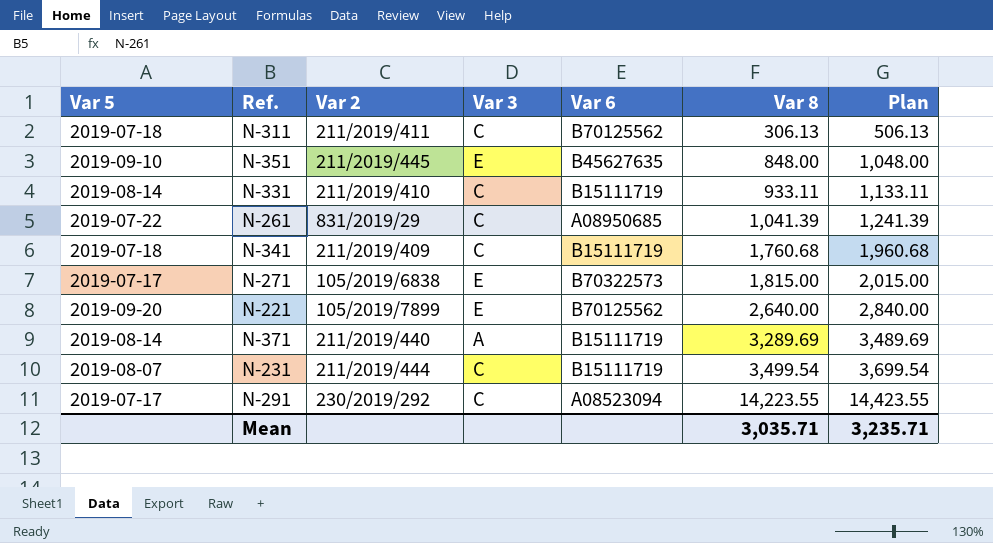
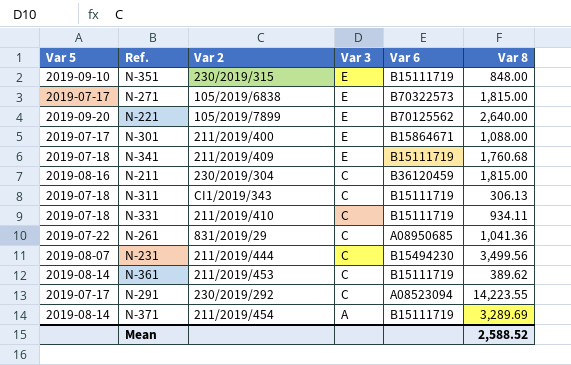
row order: Var 8 ascending -> Var 3 descending
column Plan | formula: [Var 8] + 200 -> none
N-351 | Var 2: 211/2019/445 -> 230/2019/315
N-351 | Var 6: B45627635 -> B15111719
row N-301: none -> 2019-07-17 | 211/2019/400 | E | B15864671 | 1,088.00
N-341 | Var 3: C -> E
row N-211: none -> 2019-08-16 | 230/2019/304 | C | B36120459 | 1,815.00
N-311 | Var 2: 211/2019/411 -> CI1/2019/343
N-311 | Var 6: B70125562 -> B15111719
N-331 | Var 5: 2019-08-14 -> 2019-07-18
N-331 | Var 8: 933.11 -> 934.11
N-261 | Var 8: 1,041.39 -> 1,041.36
N-231 | Var 6: B15111719 -> B15494230
N-231 | Var 8: 3,499.54 -> 3,499.56
row N-361: none -> 2019-08-14 | 211/2019/453 | C | B15111719 | 389.62
N-371 | Var 2: 211/2019/440 -> 211/2019/454
Mean | Var 8: 3,035.71 -> 2,588.52

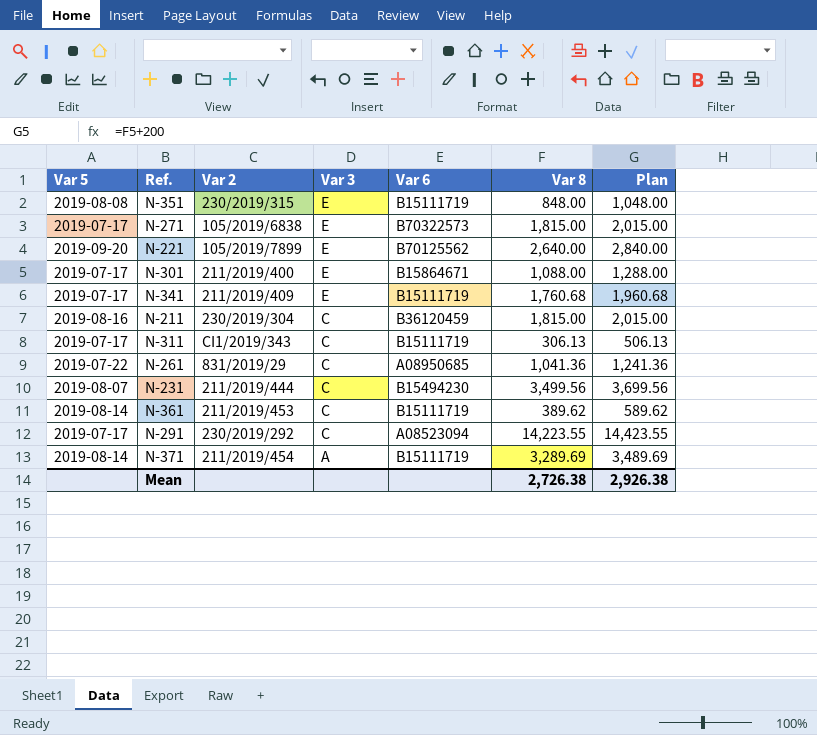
column Plan | formula: none -> [Var 8] + 200
row N-331: 2019-07-18 | 211/2019/410 | C | B15111719 | 934.11 -> none
N-351 | Var 5: 2019-09-10 -> 2019-08-08
N-341 | Var 5: 2019-07-18 -> 2019-07-17
N-311 | Var 5: 2019-07-18 -> 2019-07-17
Mean | Var 8: 2,588.52 -> 2,726.38

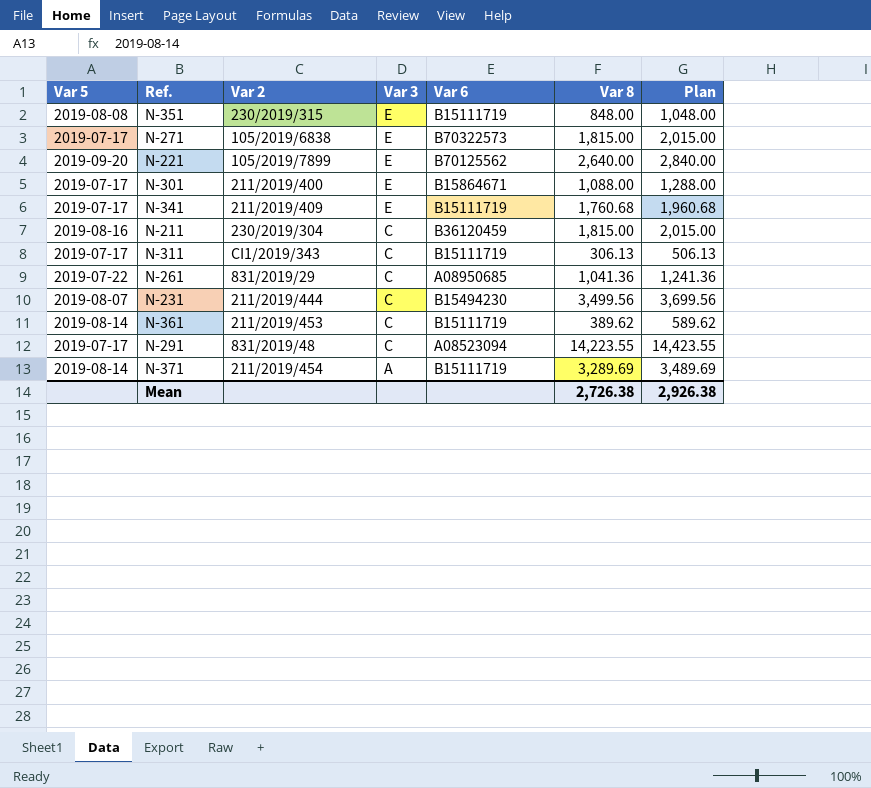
N-291 | Var 2: 230/2019/292 -> 831/2019/48

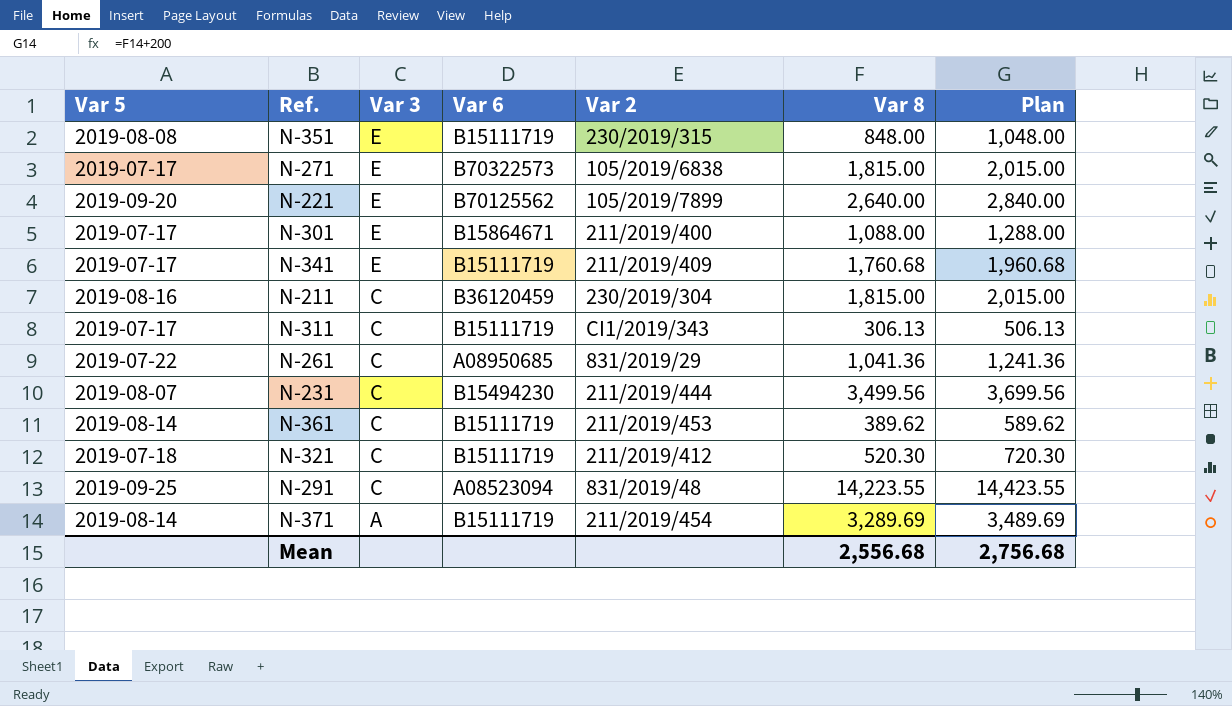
column Var 2 | position: 3 -> 5
row N-321: none -> 2019-07-18 | C | B15111719 | 211/2019/412 | 520.30 | 720.30
N-291 | Var 5: 2019-07-17 -> 2019-09-25
Mean | Var 8: 2,726.38 -> 2,556.68
Mean | Plan: 2,926.38 -> 2,756.68

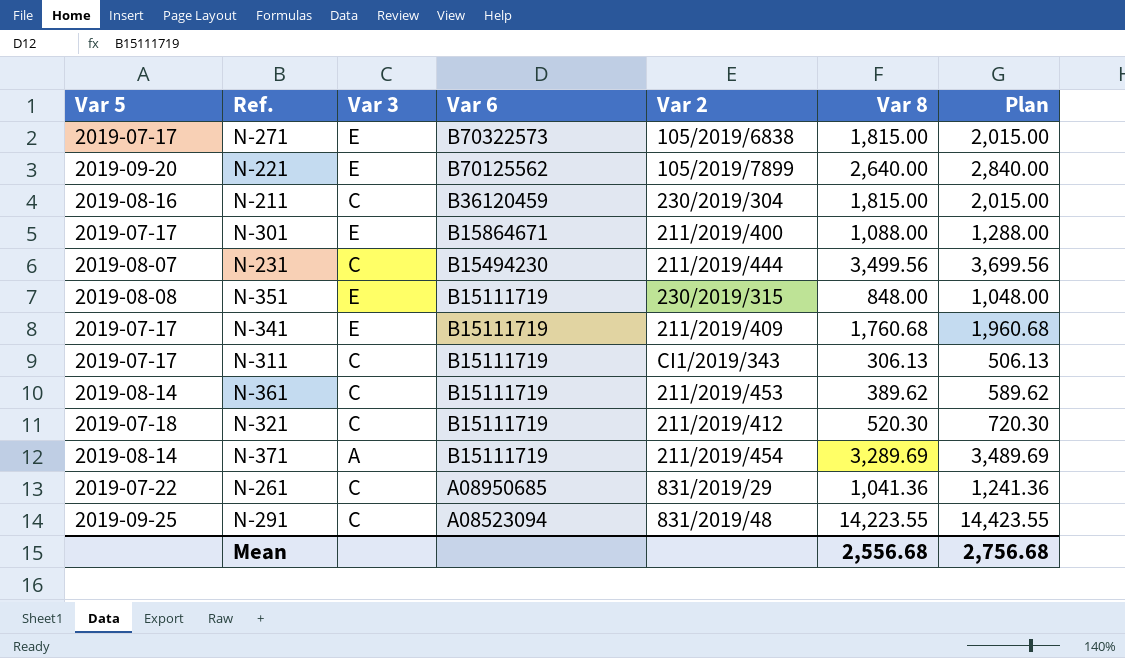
row order: Var 3 descending -> Var 6 descending

